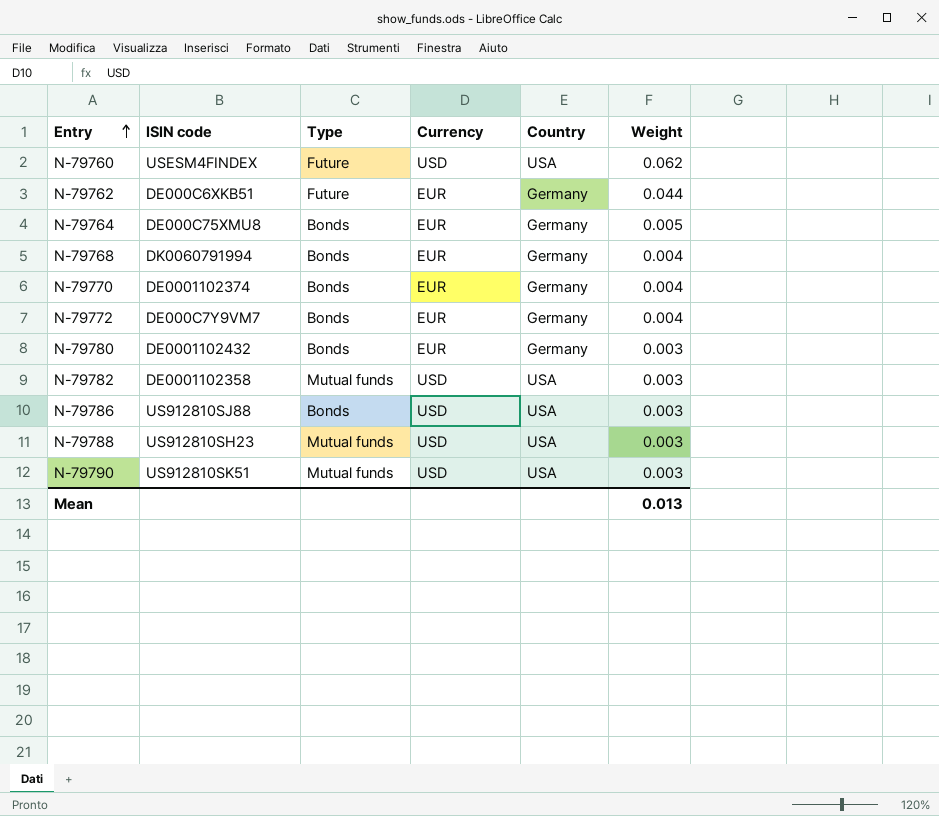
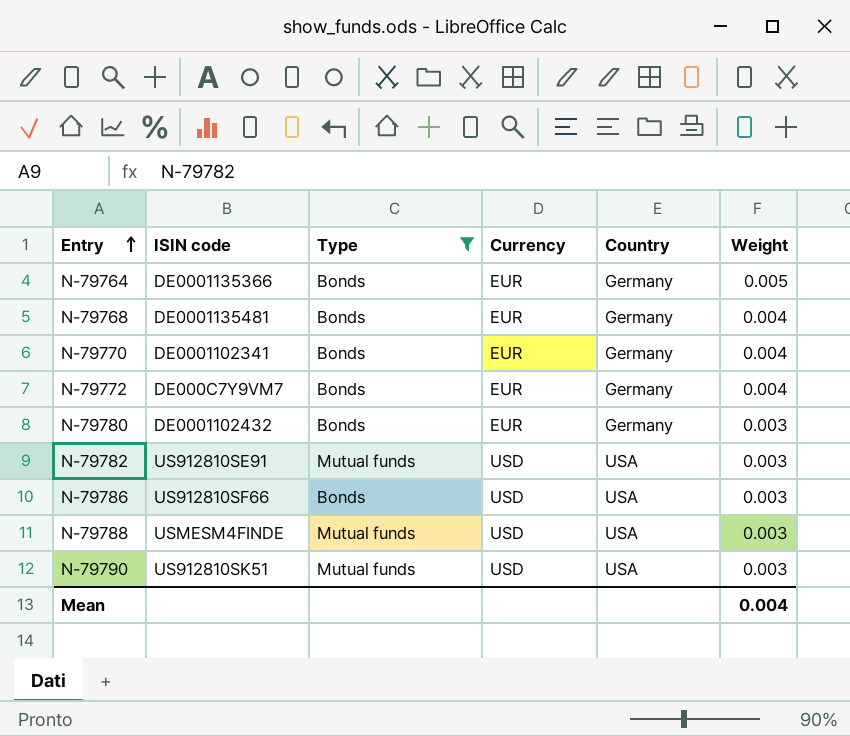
filter: none -> Type != Future
N-79764 | ISIN code: DE000C75XMU8 -> DE0001135366
N-79768 | ISIN code: DK0060791994 -> DE0001135481
N-79770 | ISIN code: DE0001102374 -> DE0001102341
N-79782 | ISIN code: DE0001102358 -> US912810SE91
N-79786 | ISIN code: US912810SJ88 -> US912810SF66
N-79788 | ISIN code: US912810SH23 -> USMESM4FINDE
Mean | Weight: 0.013 -> 0.004

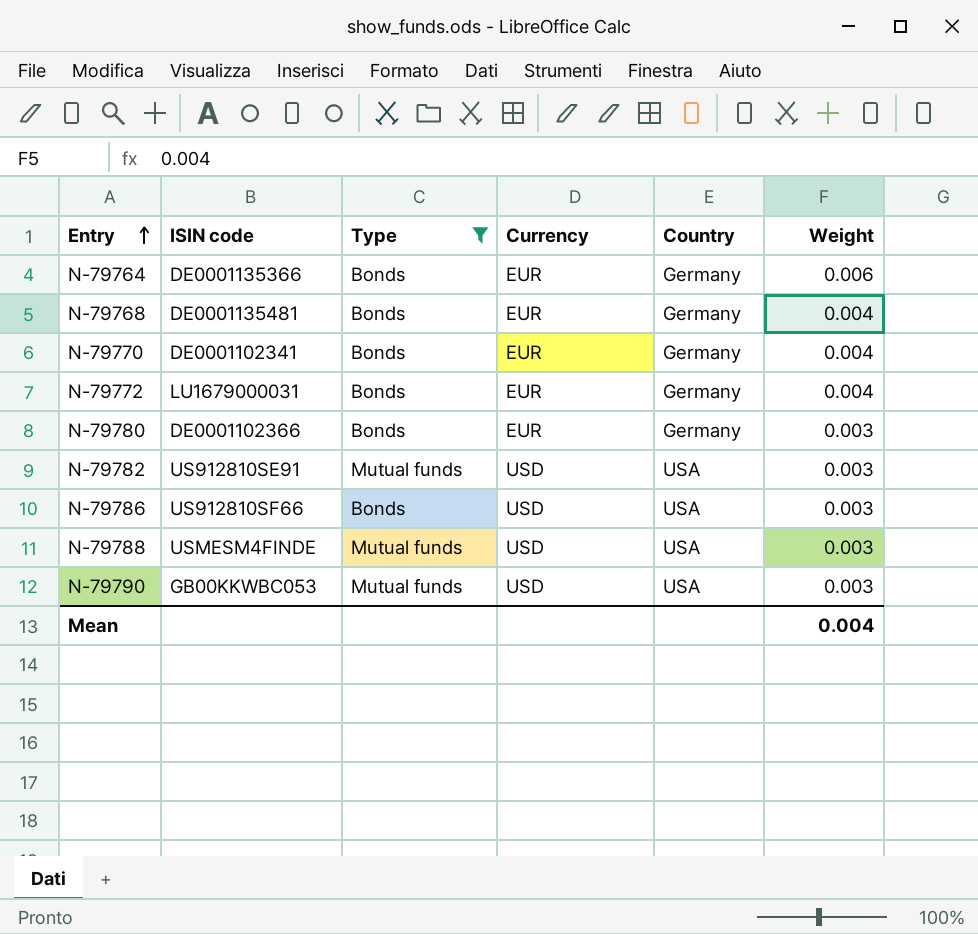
N-79764 | Weight: 0.005 -> 0.006
N-79772 | ISIN code: DE000C7Y9VM7 -> LU1679000031
N-79780 | ISIN code: DE0001102432 -> DE0001102366
N-79790 | ISIN code: US912810SK51 -> GB00KKWBC053

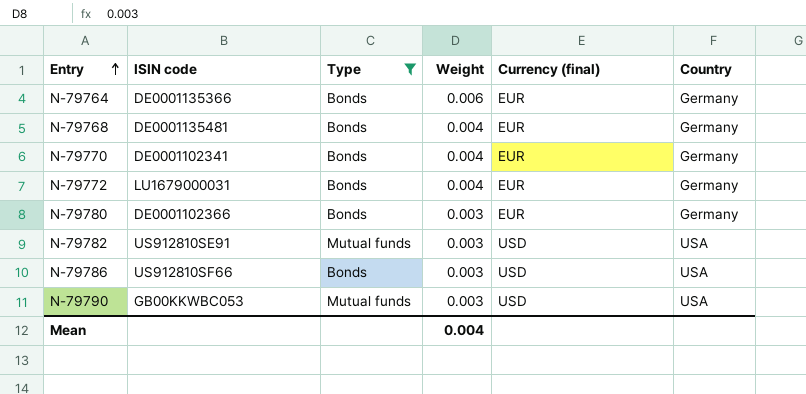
column Weight | position: 6 -> 4
column name: Currency -> Currency (final)
row N-79788: USMESM4FINDE | Mutual funds | USD | USA | 0.003 -> none

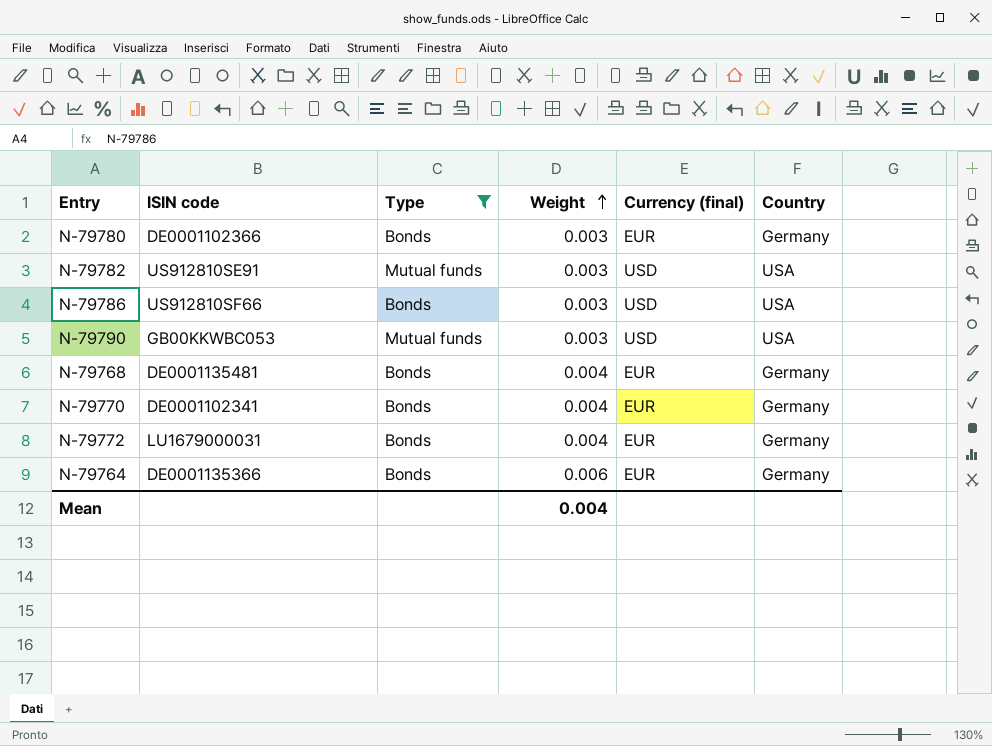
row order: Entry ascending -> Weight ascending

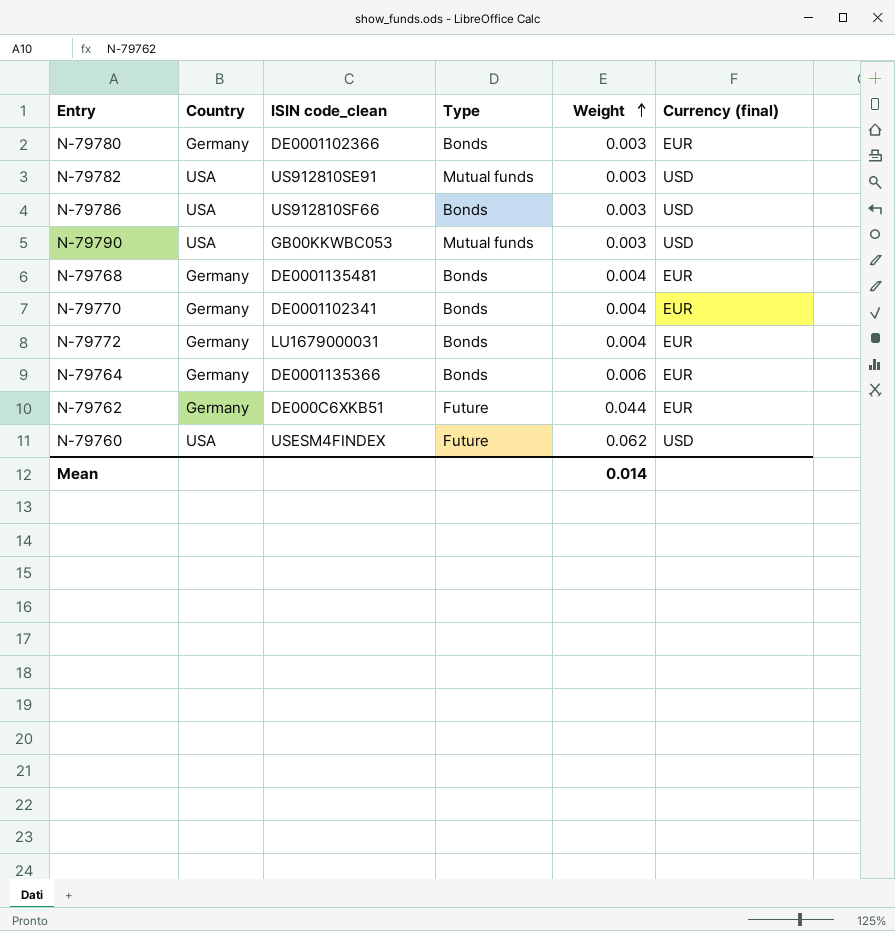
filter: Type != Future -> none
column Country | position: 6 -> 2
column name: ISIN code -> ISIN code_clean
Mean | Weight: 0.004 -> 0.014

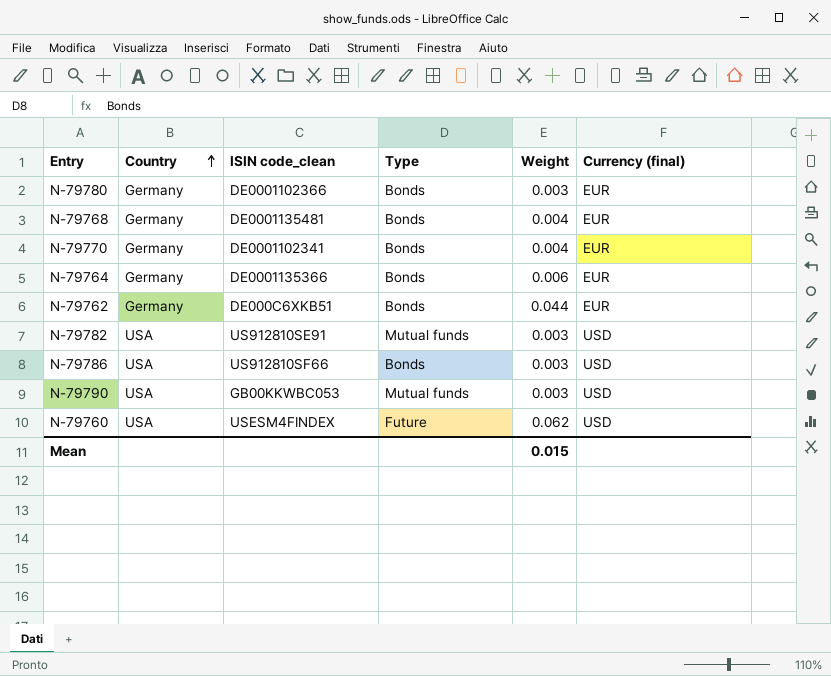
row order: Weight ascending -> Country ascending
row N-79772: Germany | LU1679000031 | Bonds | 0.004 | EUR -> none
N-79762 | Type: Future -> Bonds
Mean | Weight: 0.014 -> 0.015

